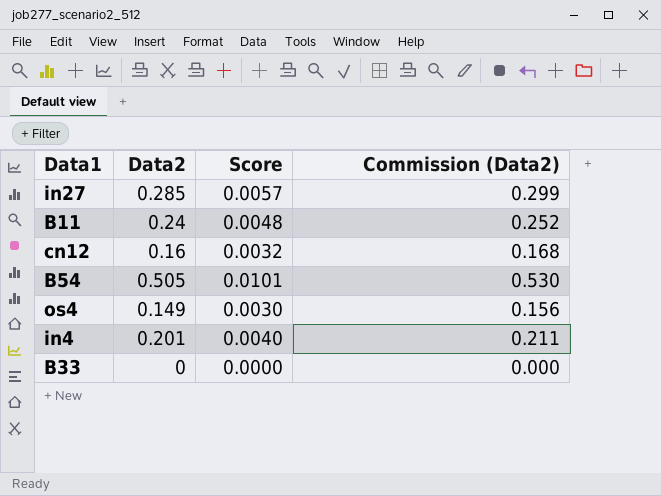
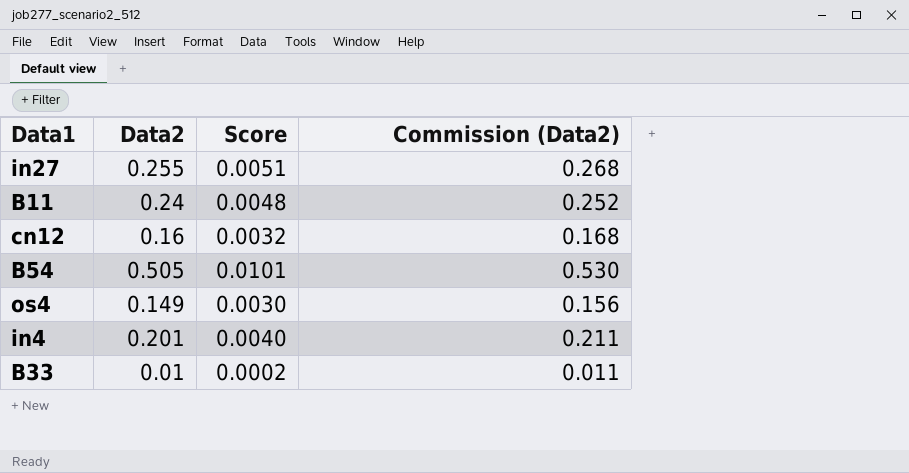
in27 | Data2: 0.285 -> 0.255
in27 | Score: 0.0057 -> 0.0051
in27 | Commission (Data2): 0.299 -> 0.268
B33 | Data2: 0 -> 0.01
B33 | Score: 0.0000 -> 0.0002
B33 | Commission (Data2): 0.000 -> 0.011

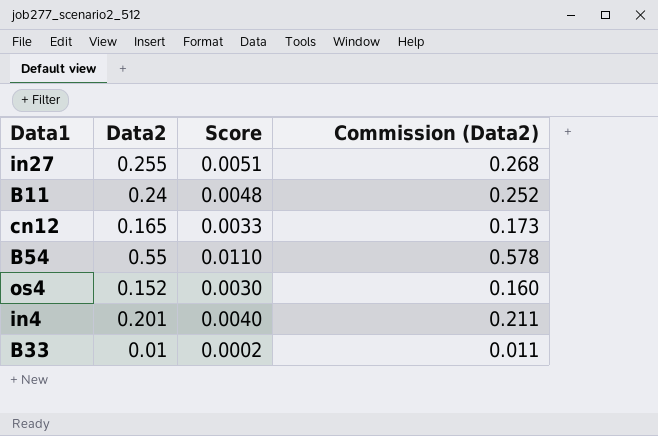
cn12 | Data2: 0.16 -> 0.165
cn12 | Score: 0.0032 -> 0.0033
cn12 | Commission (Data2): 0.168 -> 0.173
B54 | Data2: 0.505 -> 0.55
B54 | Score: 0.0101 -> 0.0110
B54 | Commission (Data2): 0.530 -> 0.578
os4 | Data2: 0.149 -> 0.152
os4 | Commission (Data2): 0.156 -> 0.160

